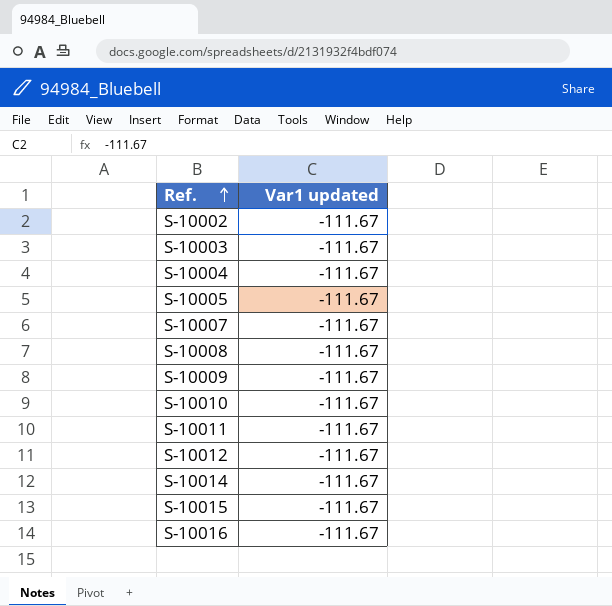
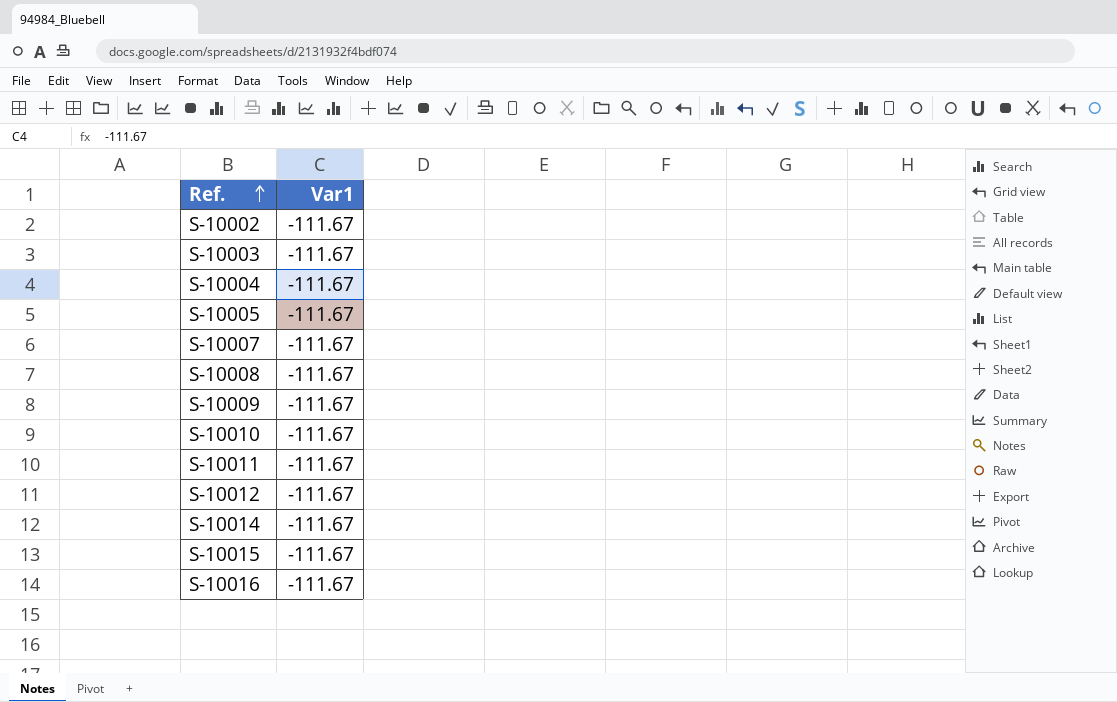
column name: Var1 updated -> Var1

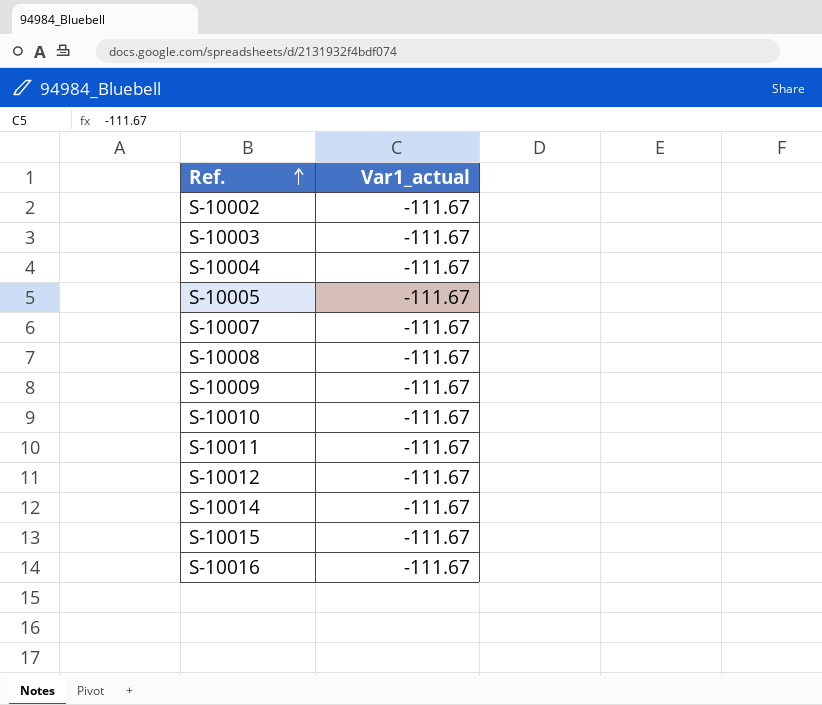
column name: Var1 -> Var1_actual

